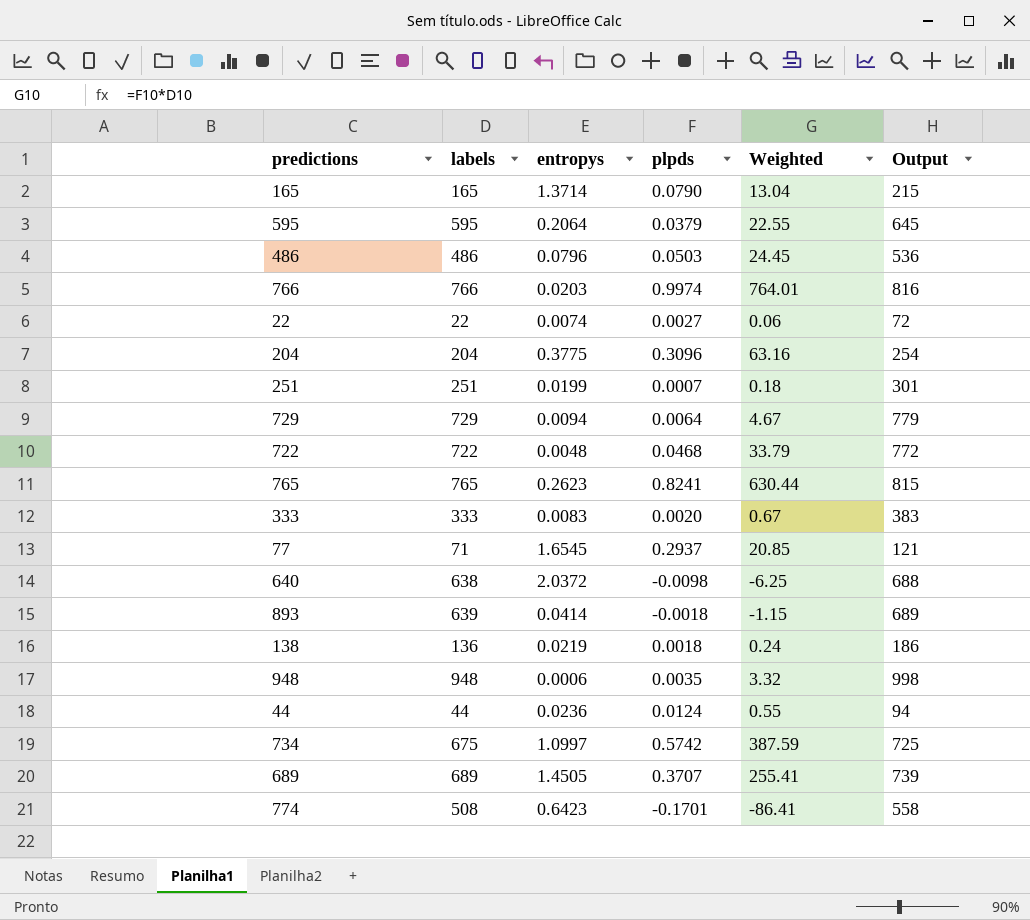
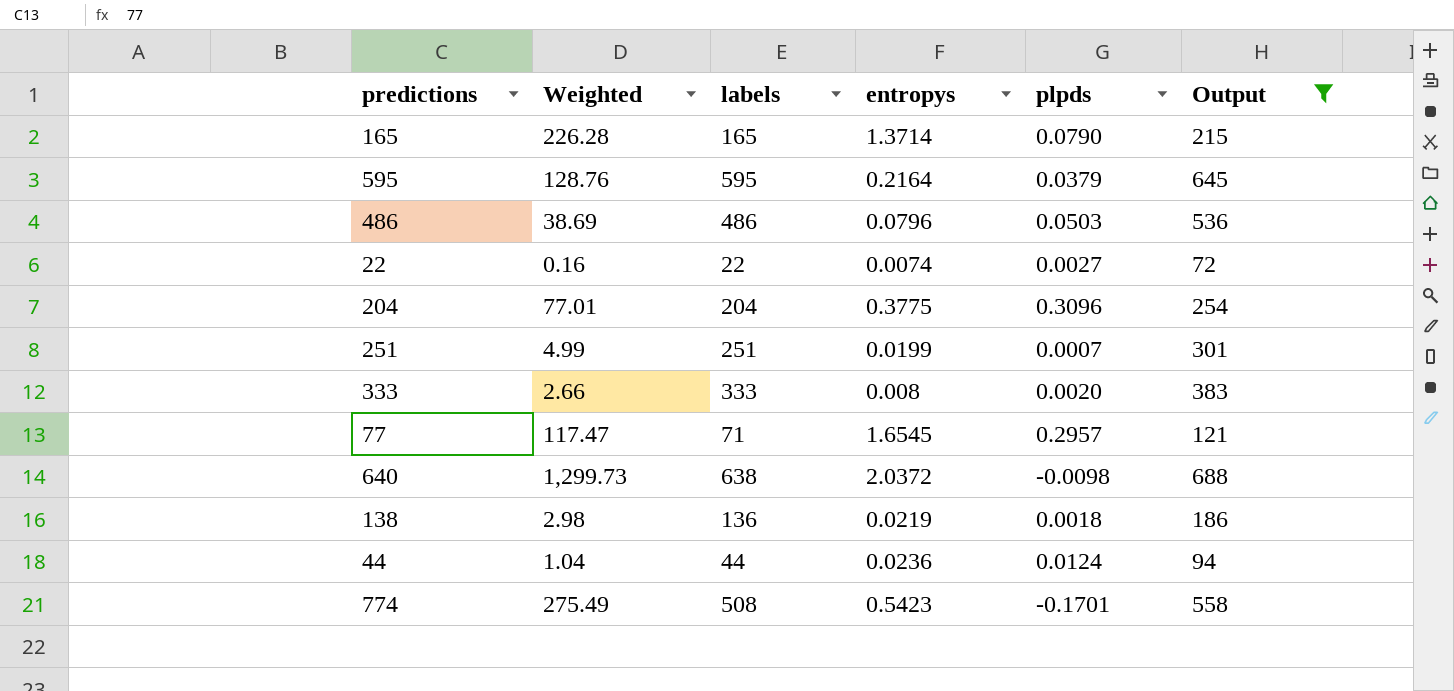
filter: none -> Output <= 688
column Weighted | formula: [labels] * [plpds] -> [labels] * [entropys]
column Weighted | position: 5 -> 2
595 | entropys: 0.2064 -> 0.2164
333 | entropys: 0.0083 -> 0.008
77 | plpds: 0.2937 -> 0.2957
774 | entropys: 0.6423 -> 0.5423

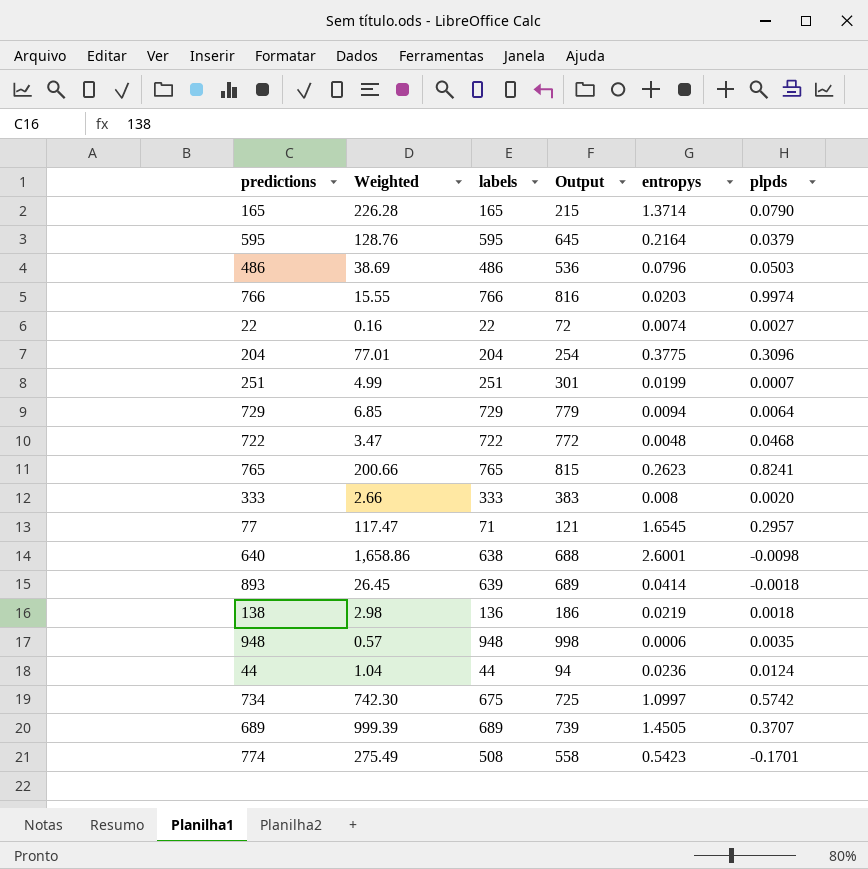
filter: Output <= 688 -> none
column Output | position: 6 -> 4
640 | Weighted: 1,299.73 -> 1,658.86
640 | entropys: 2.0372 -> 2.6001

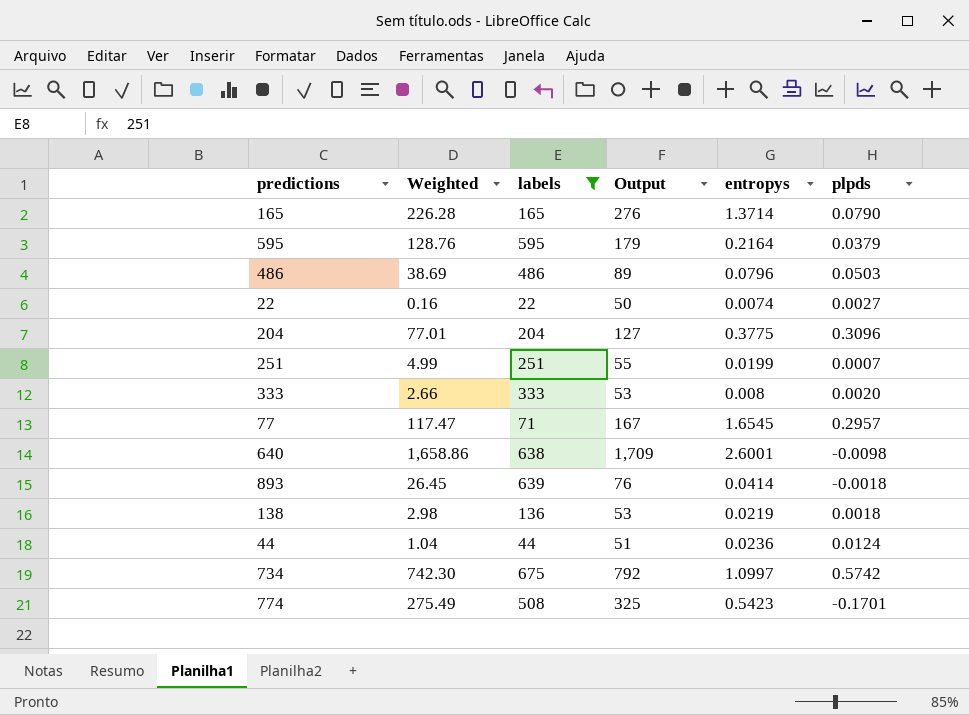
filter: none -> labels <= 675
column Output | formula: [labels] + 50 -> [Weighted] + 50

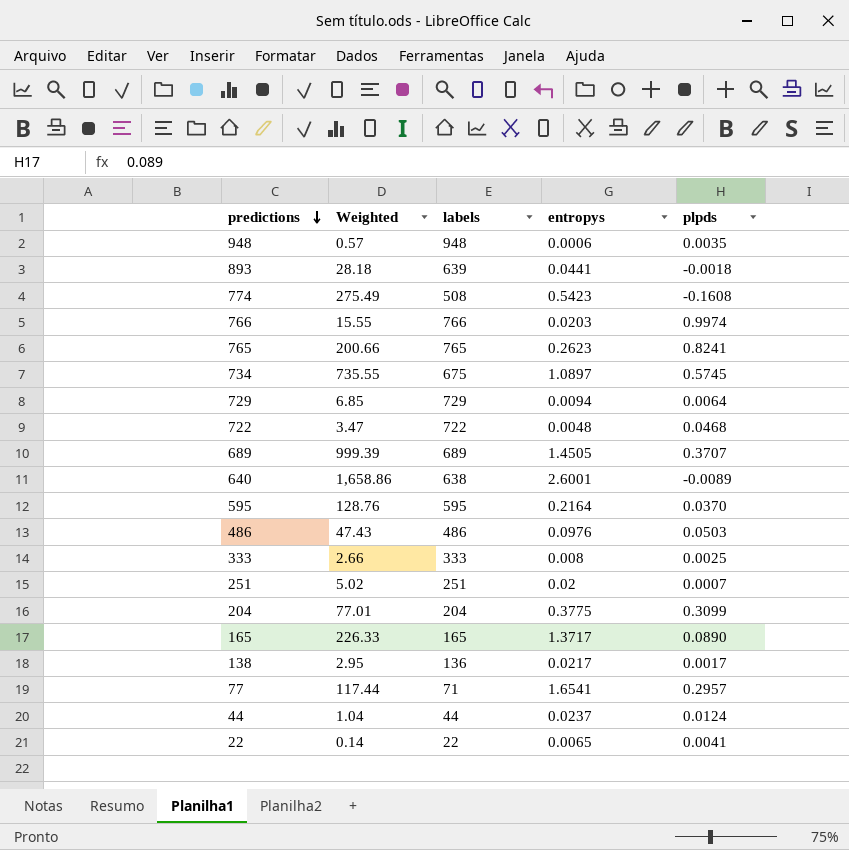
filter: labels <= 675 -> none
row order: none -> predictions descending
column Output | formula: [Weighted] + 50 -> none
893 | Weighted: 26.45 -> 28.18
893 | entropys: 0.0414 -> 0.0441
774 | plpds: -0.1701 -> -0.1608
734 | Weighted: 742.30 -> 735.55
734 | entropys: 1.0997 -> 1.0897
734 | plpds: 0.5742 -> 0.5745
640 | plpds: -0.0098 -> -0.0089
595 | plpds: 0.0379 -> 0.0370
486 | Weighted: 38.69 -> 47.43
486 | entropys: 0.0796 -> 0.0976
333 | plpds: 0.0020 -> 0.0025
251 | Weighted: 4.99 -> 5.02
251 | entropys: 0.0199 -> 0.02
204 | plpds: 0.3096 -> 0.3099
165 | Weighted: 226.28 -> 226.33
165 | entropys: 1.3714 -> 1.3717
165 | plpds: 0.0790 -> 0.0890
138 | Weighted: 2.98 -> 2.95
138 | entropys: 0.0219 -> 0.0217
138 | plpds: 0.0018 -> 0.0017
77 | Weighted: 117.47 -> 117.44
77 | entropys: 1.6545 -> 1.6541
44 | entropys: 0.0236 -> 0.0237
22 | Weighted: 0.16 -> 0.14
22 | entropys: 0.0074 -> 0.0065
22 | plpds: 0.0027 -> 0.0041

